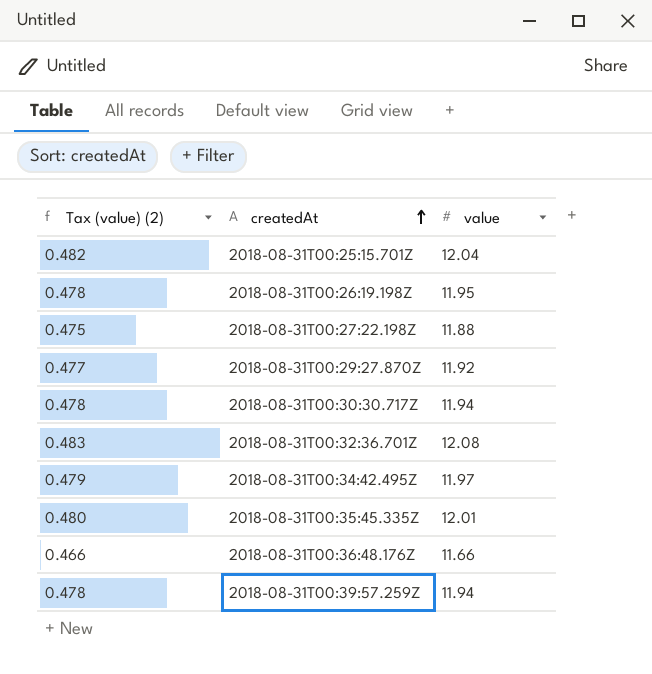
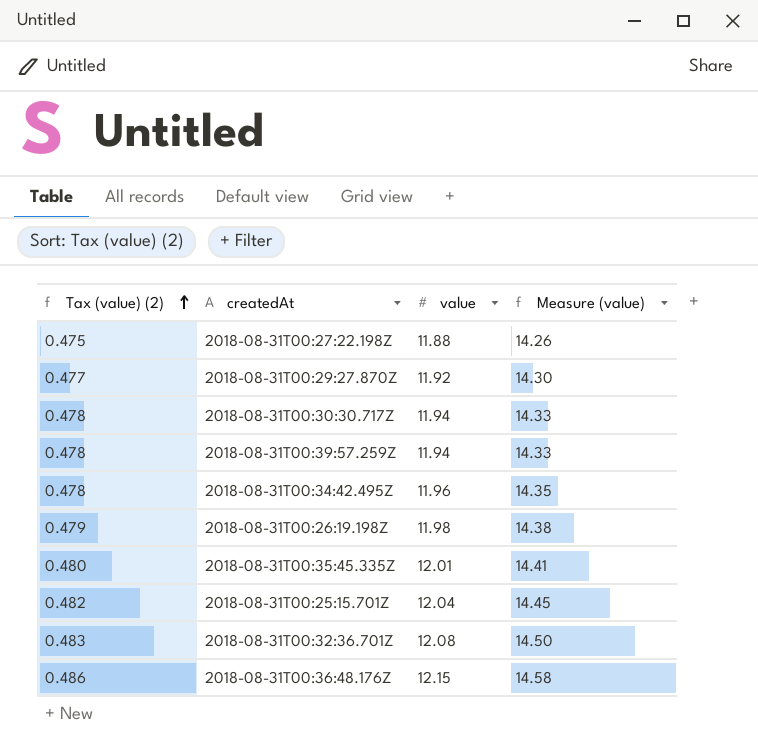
row order: createdAt ascending -> Tax (value) (2) ascending
column Measure (value) | formula: none -> [value] * 1.2
2018-08-31T00:34:42.495Z | Tax (value) (2): 0.479 -> 0.478
2018-08-31T00:34:42.495Z | value: 11.97 -> 11.96
2018-08-31T00:26:19.198Z | Tax (value) (2): 0.478 -> 0.479
2018-08-31T00:26:19.198Z | value: 11.95 -> 11.98
2018-08-31T00:36:48.176Z | Tax (value) (2): 0.466 -> 0.486
2018-08-31T00:36:48.176Z | value: 11.66 -> 12.15

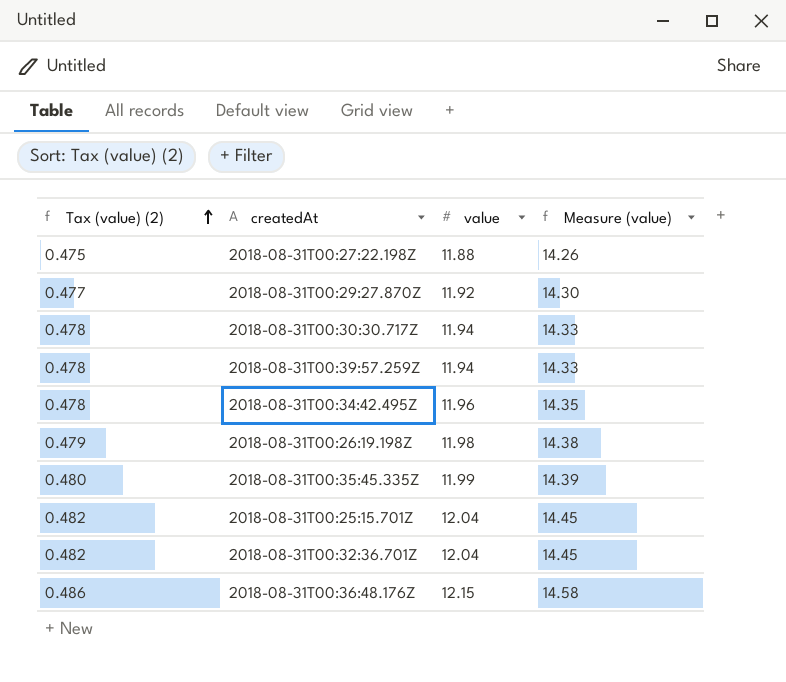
2018-08-31T00:35:45.335Z | value: 12.01 -> 11.99
2018-08-31T00:35:45.335Z | Measure (value): 14.41 -> 14.39
2018-08-31T00:32:36.701Z | Tax (value) (2): 0.483 -> 0.482
2018-08-31T00:32:36.701Z | value: 12.08 -> 12.04
2018-08-31T00:32:36.701Z | Measure (value): 14.50 -> 14.45

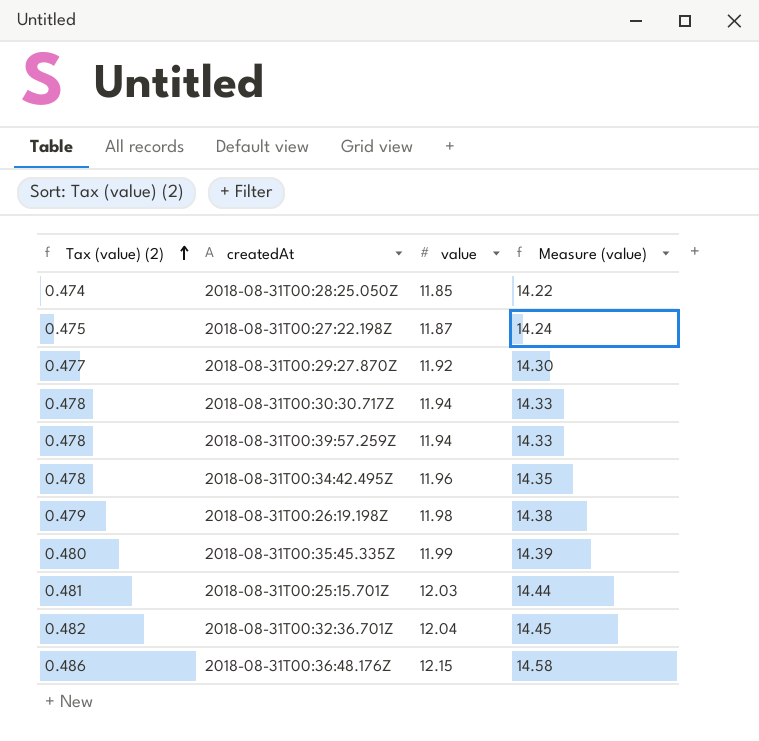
row 2018-08-31T00:28:25.050Z: none -> 0.474 | 11.85 | 14.22
2018-08-31T00:27:22.198Z | value: 11.88 -> 11.87
2018-08-31T00:27:22.198Z | Measure (value): 14.26 -> 14.24
2018-08-31T00:25:15.701Z | Tax (value) (2): 0.482 -> 0.481
2018-08-31T00:25:15.701Z | value: 12.04 -> 12.03
2018-08-31T00:25:15.701Z | Measure (value): 14.45 -> 14.44

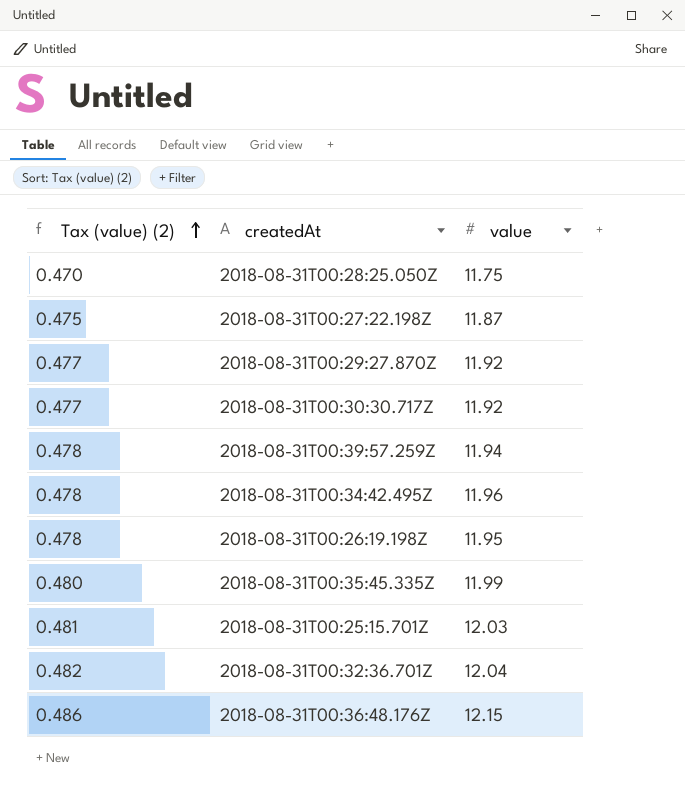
column Measure (value) | formula: [value] * 1.2 -> none
2018-08-31T00:28:25.050Z | Tax (value) (2): 0.474 -> 0.470
2018-08-31T00:28:25.050Z | value: 11.85 -> 11.75
2018-08-31T00:30:30.717Z | Tax (value) (2): 0.478 -> 0.477
2018-08-31T00:30:30.717Z | value: 11.94 -> 11.92
2018-08-31T00:26:19.198Z | Tax (value) (2): 0.479 -> 0.478
2018-08-31T00:26:19.198Z | value: 11.98 -> 11.95

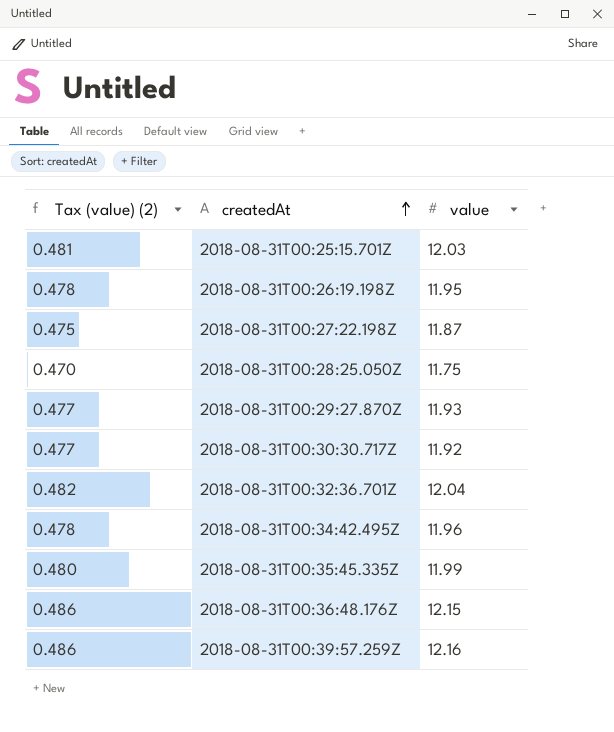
row order: Tax (value) (2) ascending -> createdAt ascending
2018-08-31T00:29:27.870Z | value: 11.92 -> 11.93
2018-08-31T00:39:57.259Z | Tax (value) (2): 0.478 -> 0.486
2018-08-31T00:39:57.259Z | value: 11.94 -> 12.16

